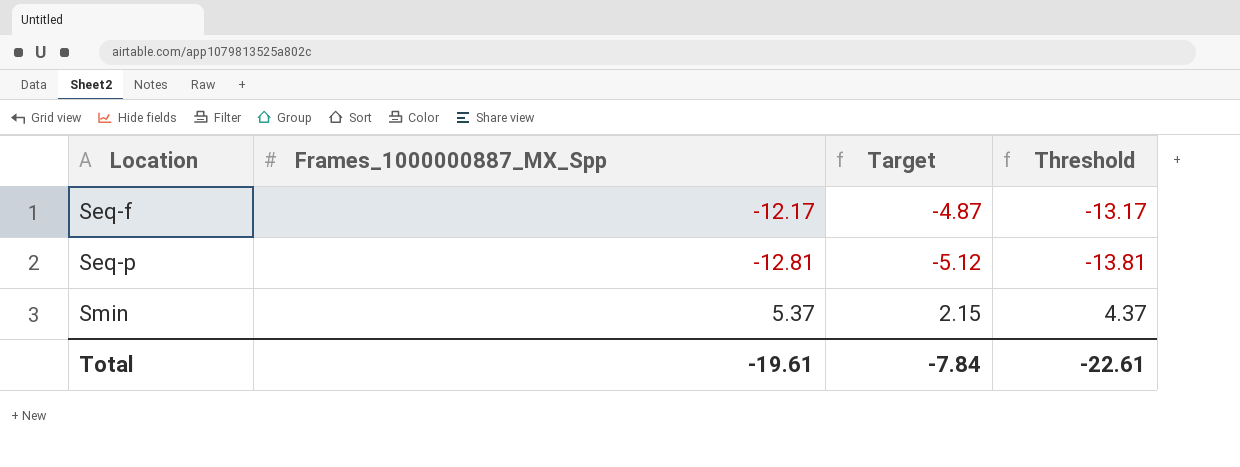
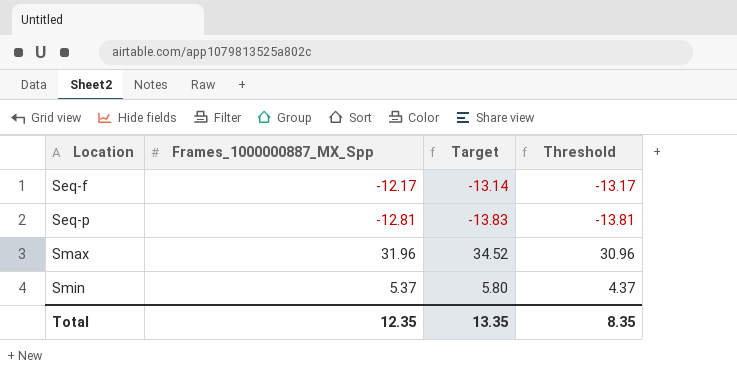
column Target | formula: [Frames_1000000887_MX_Spp] * 0.4 -> [Frames_1000000887_MX_Spp] * 1.08
row Smax: none -> 31.96 | 34.52 | 30.96
Total | Frames_1000000887_MX_Spp: -19.61 -> 12.35
Total | Target: -7.84 -> 13.35
Total | Threshold: -22.61 -> 8.35

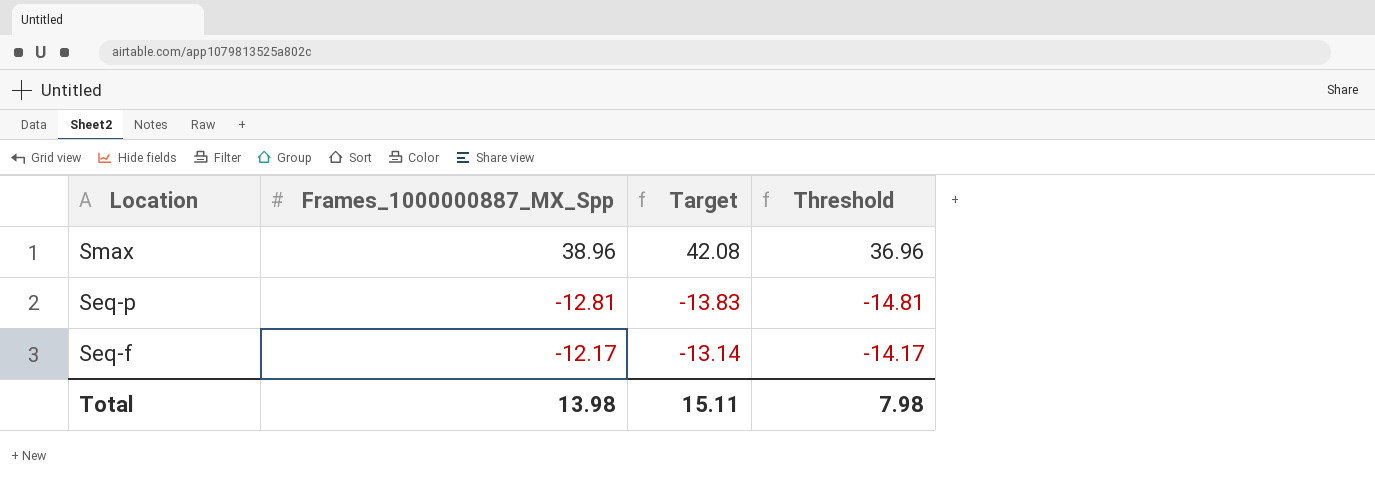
row order: Location ascending -> Location descending
column Threshold | formula: [Frames_1000000887_MX_Spp] - 1 -> [Frames_1000000887_MX_Spp] - 2
row Smin: 5.37 | 5.80 | 4.37 -> none
Smax | Frames_1000000887_MX_Spp: 31.96 -> 38.96
Smax | Target: 34.52 -> 42.08
Total | Frames_1000000887_MX_Spp: 12.35 -> 13.98
Total | Target: 13.35 -> 15.11
Total | Threshold: 8.35 -> 7.98

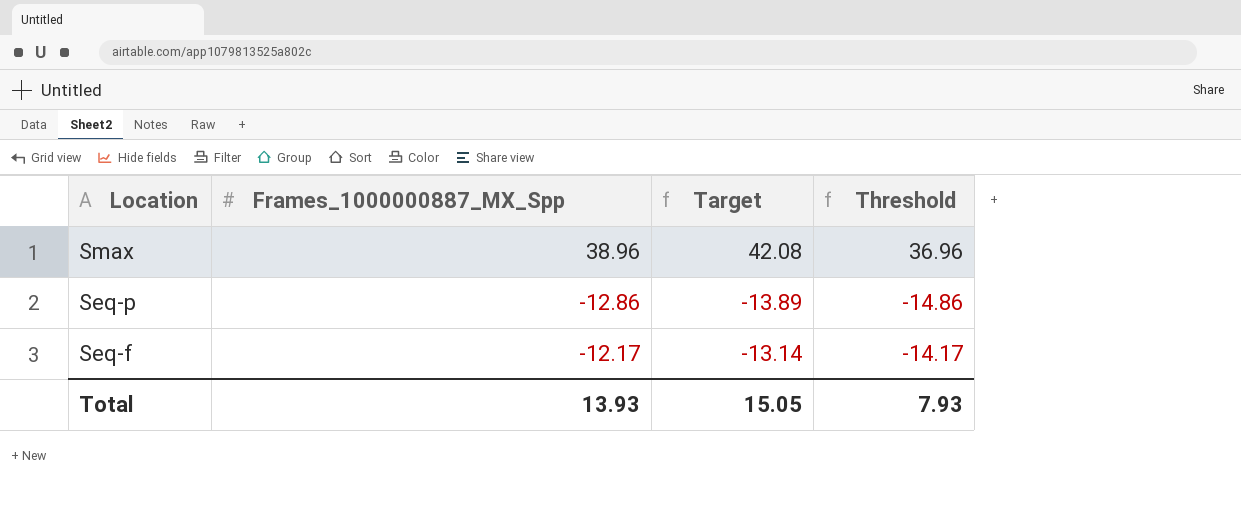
Seq-p | Frames_1000000887_MX_Spp: -12.81 -> -12.86
Seq-p | Target: -13.83 -> -13.89
Seq-p | Threshold: -14.81 -> -14.86
Total | Frames_1000000887_MX_Spp: 13.98 -> 13.93
Total | Target: 15.11 -> 15.05
Total | Threshold: 7.98 -> 7.93

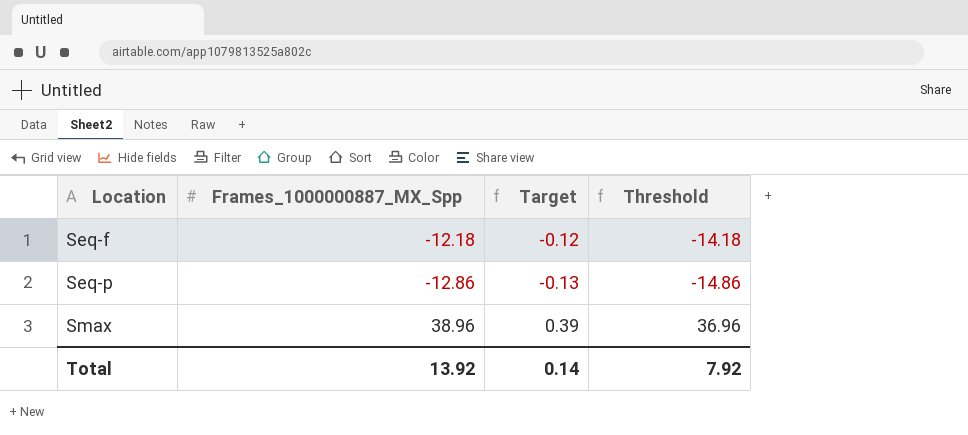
row order: Location descending -> Location ascending
column Target | formula: [Frames_1000000887_MX_Spp] * 1.08 -> [Frames_1000000887_MX_Spp] * 0.01
Seq-f | Frames_1000000887_MX_Spp: -12.17 -> -12.18
Seq-f | Threshold: -14.17 -> -14.18
Total | Frames_1000000887_MX_Spp: 13.93 -> 13.92
Total | Target: 15.05 -> 0.14
Total | Threshold: 7.93 -> 7.92

